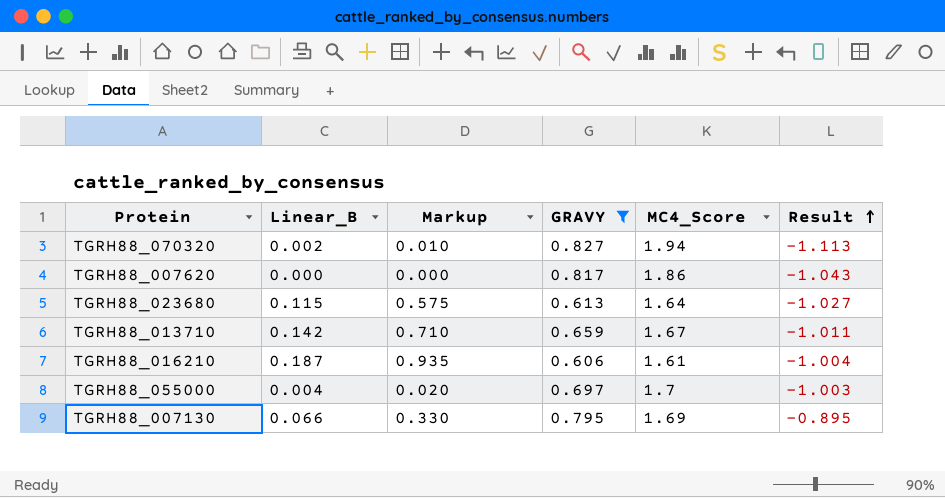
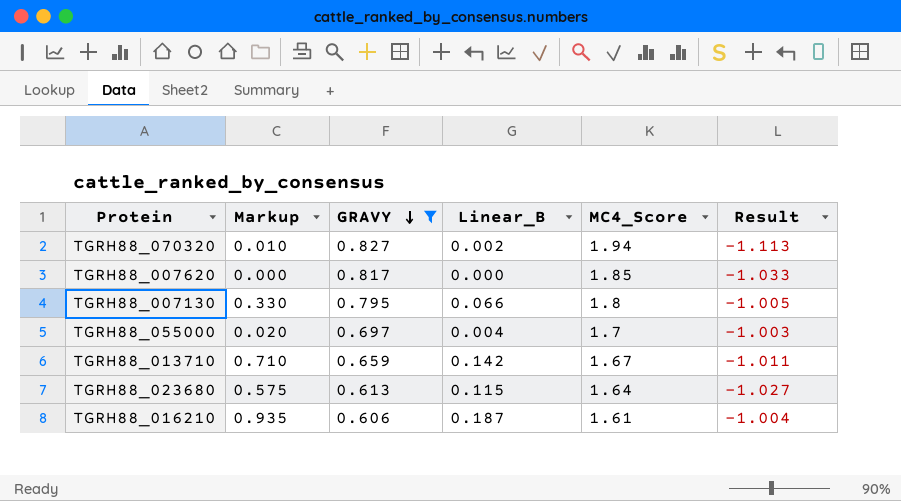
row order: Result ascending -> GRAVY descending
column Linear_B | position: 2 -> 4
TGRH88_007620 | MC4_Score: 1.86 -> 1.85
TGRH88_007620 | Result: -1.043 -> -1.033
TGRH88_007130 | MC4_Score: 1.69 -> 1.8
TGRH88_007130 | Result: -0.895 -> -1.005

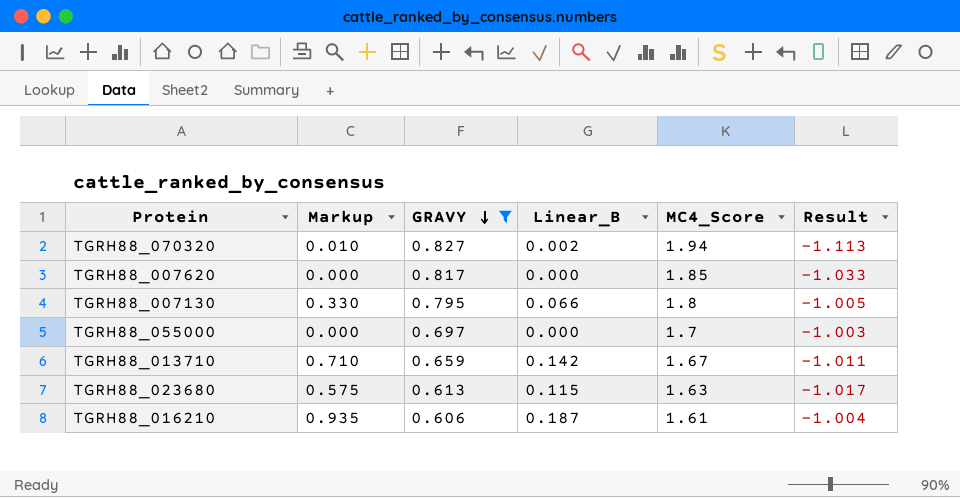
TGRH88_055000 | Markup: 0.020 -> 0.000
TGRH88_055000 | Linear_B: 0.004 -> 0.000
TGRH88_023680 | MC4_Score: 1.64 -> 1.63
TGRH88_023680 | Result: -1.027 -> -1.017

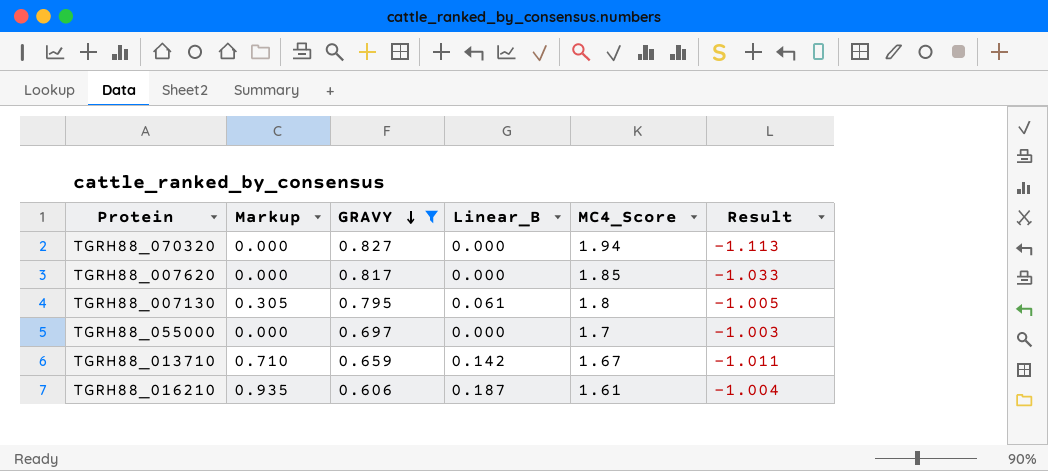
row TGRH88_023680: 0.575 | 0.613 | 0.115 | 1.63 | -1.017 -> none
TGRH88_070320 | Markup: 0.010 -> 0.000
TGRH88_070320 | Linear_B: 0.002 -> 0.000
TGRH88_007130 | Markup: 0.330 -> 0.305
TGRH88_007130 | Linear_B: 0.066 -> 0.061

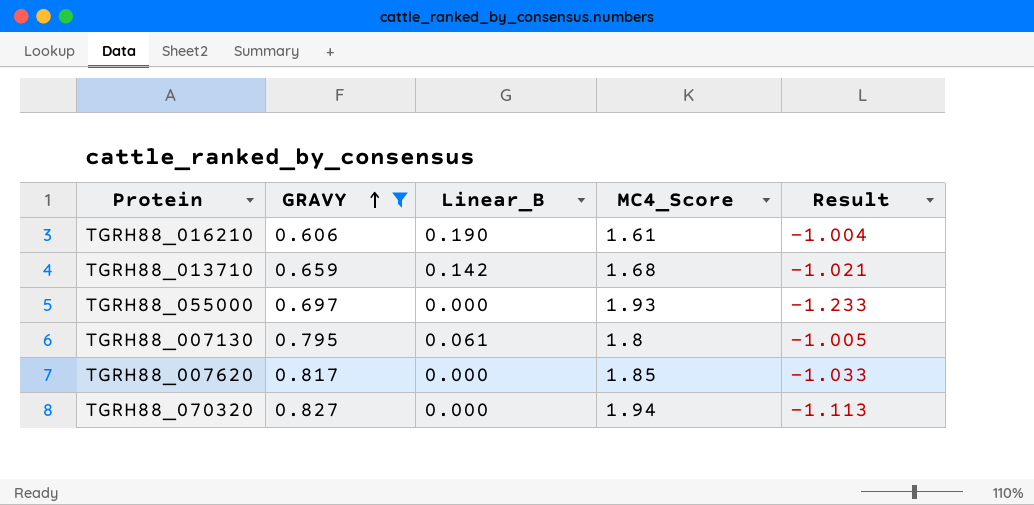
row order: GRAVY descending -> GRAVY ascending
column Markup | formula: [Linear_B] * 5 -> none
TGRH88_016210 | Linear_B: 0.187 -> 0.190
TGRH88_013710 | MC4_Score: 1.67 -> 1.68
TGRH88_013710 | Result: -1.011 -> -1.021
TGRH88_055000 | MC4_Score: 1.7 -> 1.93
TGRH88_055000 | Result: -1.003 -> -1.233

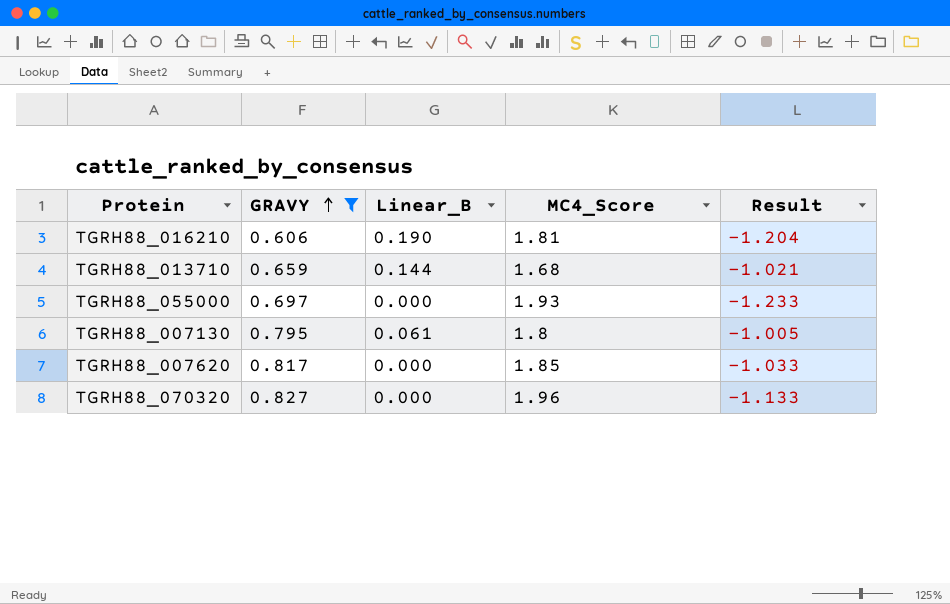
TGRH88_016210 | MC4_Score: 1.61 -> 1.81
TGRH88_016210 | Result: -1.004 -> -1.204
TGRH88_013710 | Linear_B: 0.142 -> 0.144
TGRH88_070320 | MC4_Score: 1.94 -> 1.96
TGRH88_070320 | Result: -1.113 -> -1.133

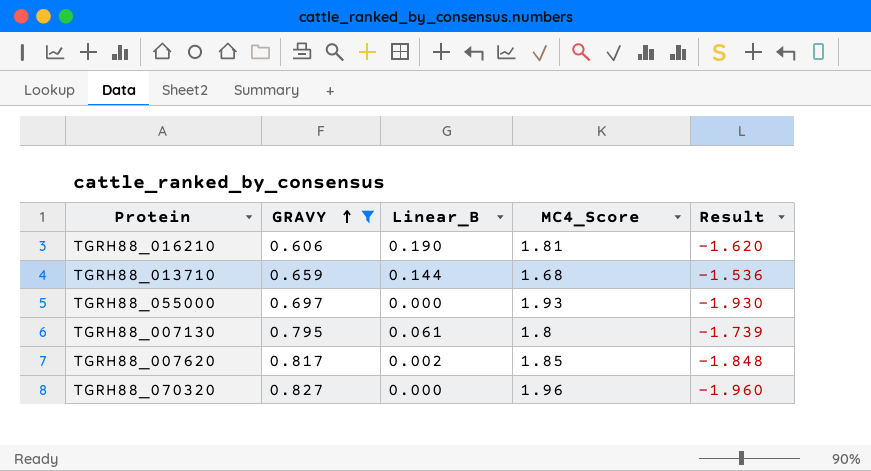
column Result | formula: [GRAVY] - [MC4_Score] -> [Linear_B] - [MC4_Score]
TGRH88_007620 | Linear_B: 0.000 -> 0.002

